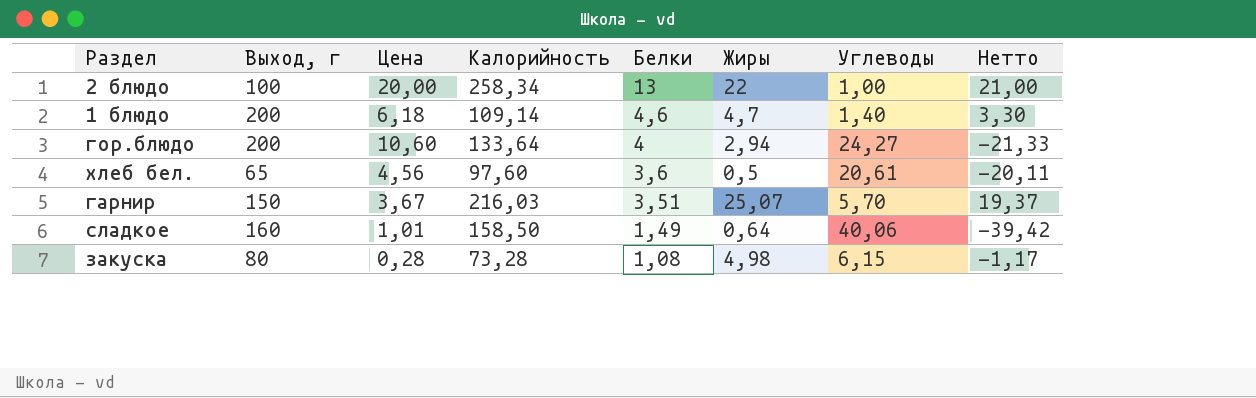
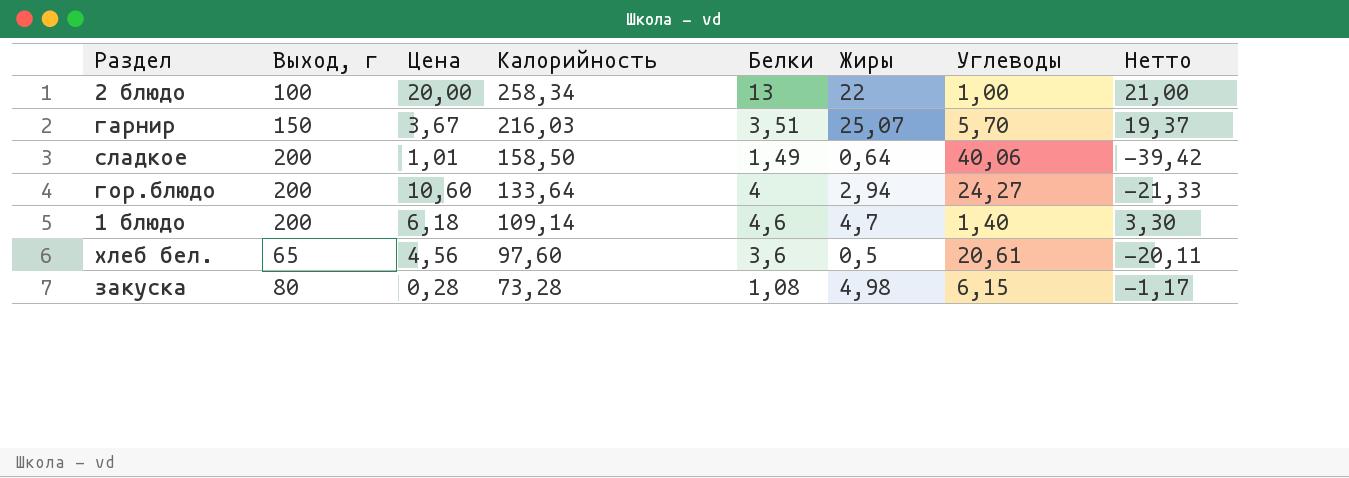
row order: Белки descending -> Калорийность descending
сладкое | Выход, г: 160 -> 200

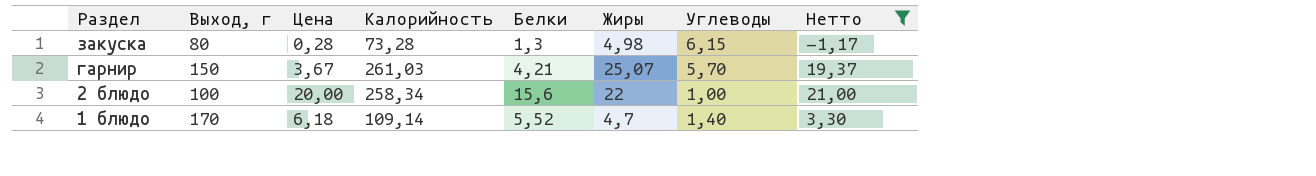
filter: none -> Нетто >= -1,17
row order: Калорийность descending -> Раздел descending
закуска | Белки: 1,08 -> 1,3
гарнир | Калорийность: 216,03 -> 261,03
гарнир | Белки: 3,51 -> 4,21
2 блюдо | Белки: 13 -> 15,6
1 блюдо | Выход, г: 200 -> 170
1 блюдо | Белки: 4,6 -> 5,52

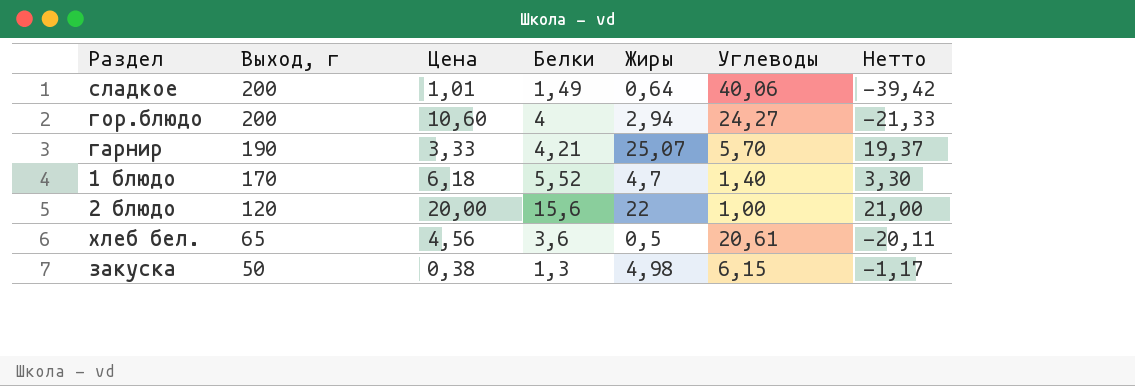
filter: Нетто >= -1,17 -> none
row order: Раздел descending -> Выход, г descending
column Калорийность | position: 4 -> none
гарнир | Выход, г: 150 -> 190
гарнир | Цена: 3,67 -> 3,33
2 блюдо | Выход, г: 100 -> 120
закуска | Выход, г: 80 -> 50
закуска | Цена: 0,28 -> 0,38

